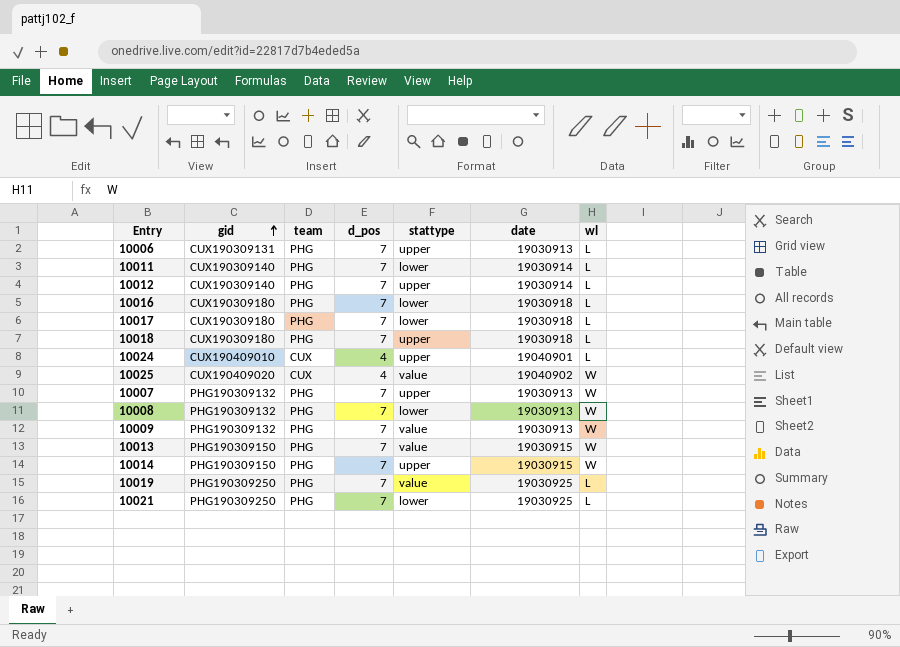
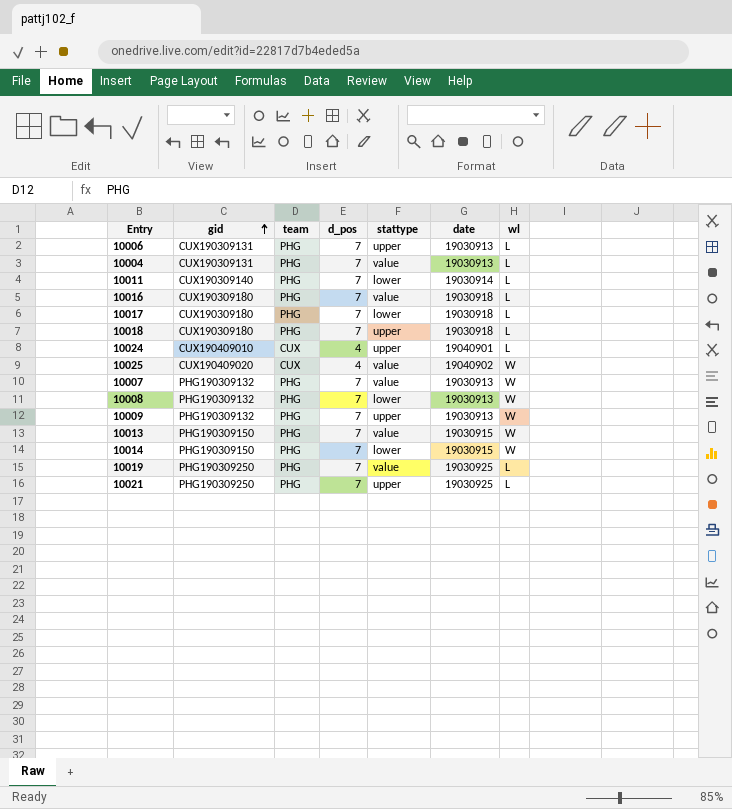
row 10012: CUX190309140 | PHG | 7 | upper | 19030914 | L -> none
row 10004: none -> CUX190309131 | PHG | 7 | value | 19030913 | L
10016 | stattype: lower -> value
10007 | stattype: upper -> value
10009 | stattype: value -> upper
10014 | stattype: upper -> lower
10021 | stattype: lower -> upper

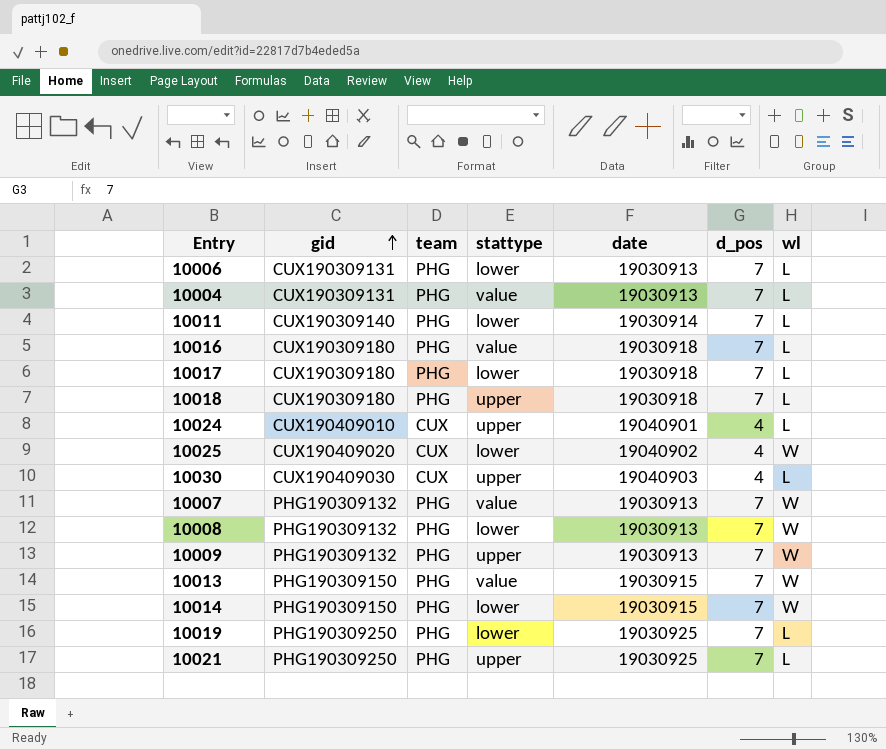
column d_pos | position: 4 -> 6
10006 | stattype: upper -> lower
10025 | stattype: value -> lower
row 10030: none -> CUX190409030 | CUX | upper | 19040903 | 4 | L
10019 | stattype: value -> lower

